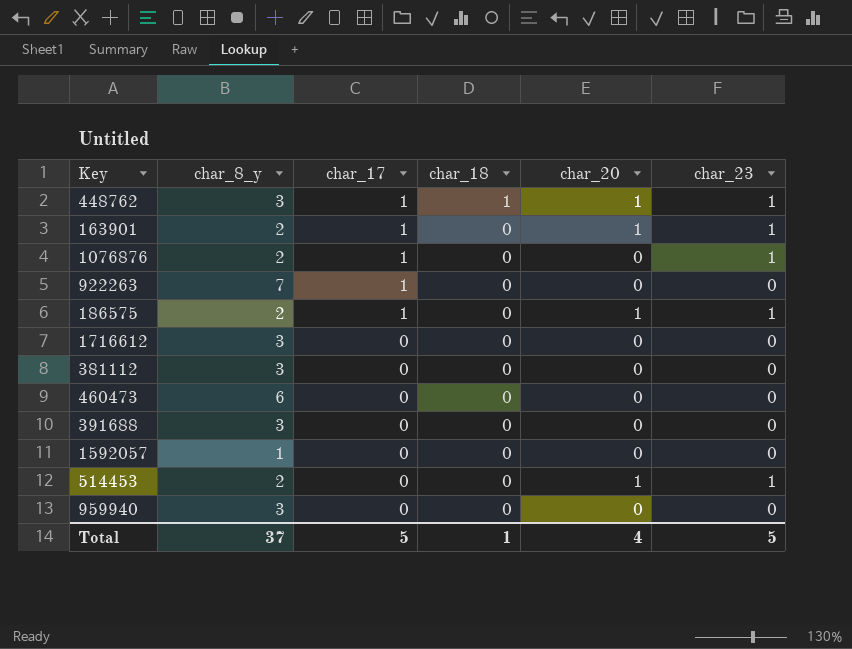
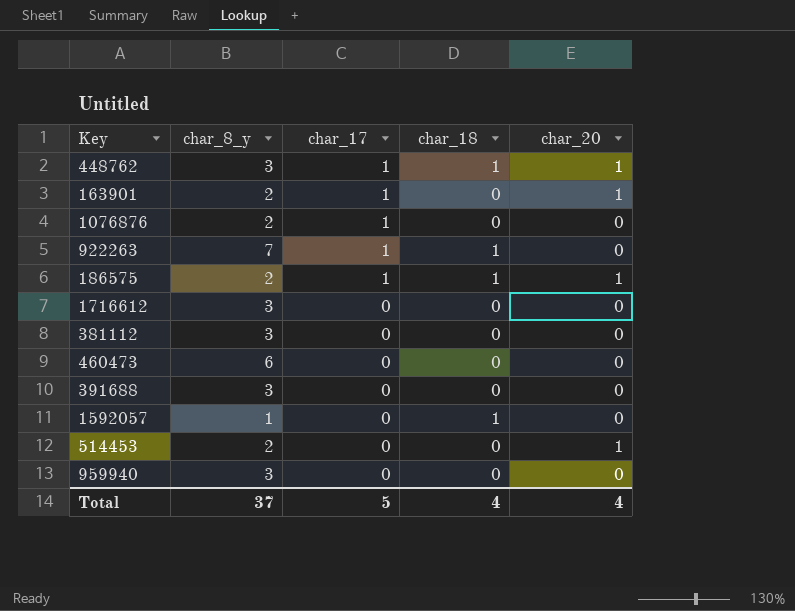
column char_23 | position: 6 -> none
922263 | char_18: 0 -> 1
186575 | char_18: 0 -> 1
1592057 | char_18: 0 -> 1
Total | char_18: 1 -> 4

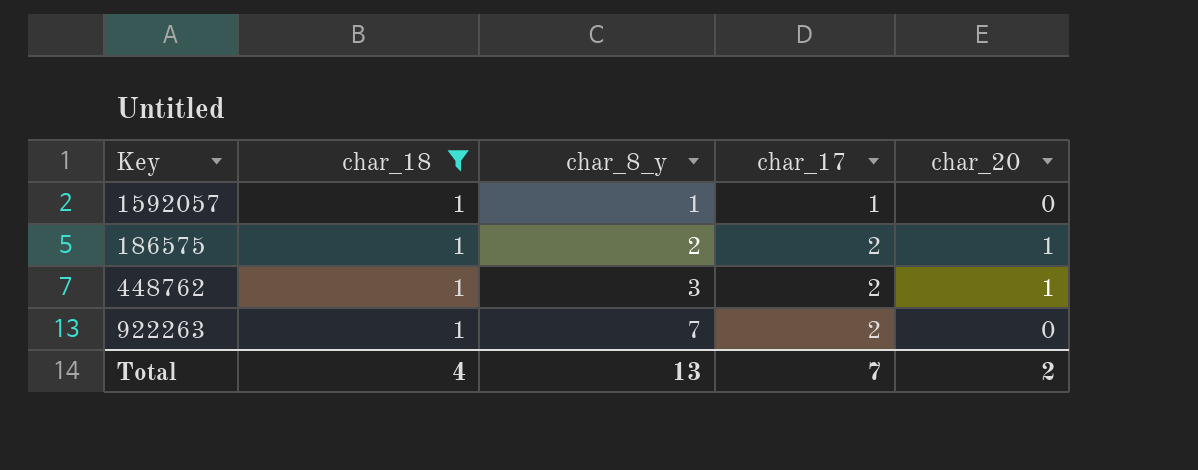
filter: none -> char_18 = 1
row order: char_17 descending -> char_8_y ascending
column char_18 | position: 4 -> 2
1592057 | char_17: 0 -> 1
186575 | char_17: 1 -> 2
448762 | char_17: 1 -> 2
922263 | char_17: 1 -> 2
Total | char_8_y: 37 -> 13
Total | char_17: 5 -> 7
Total | char_20: 4 -> 2

